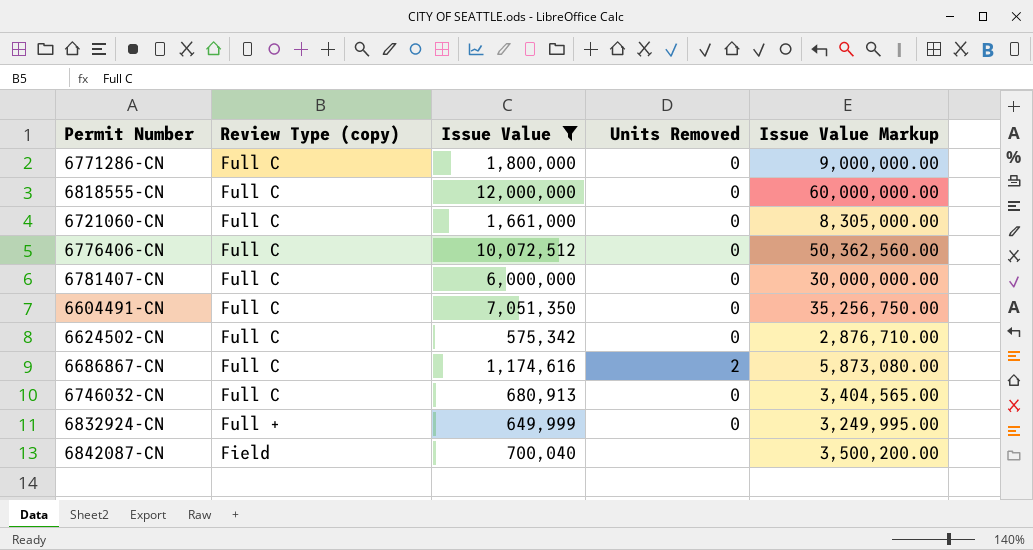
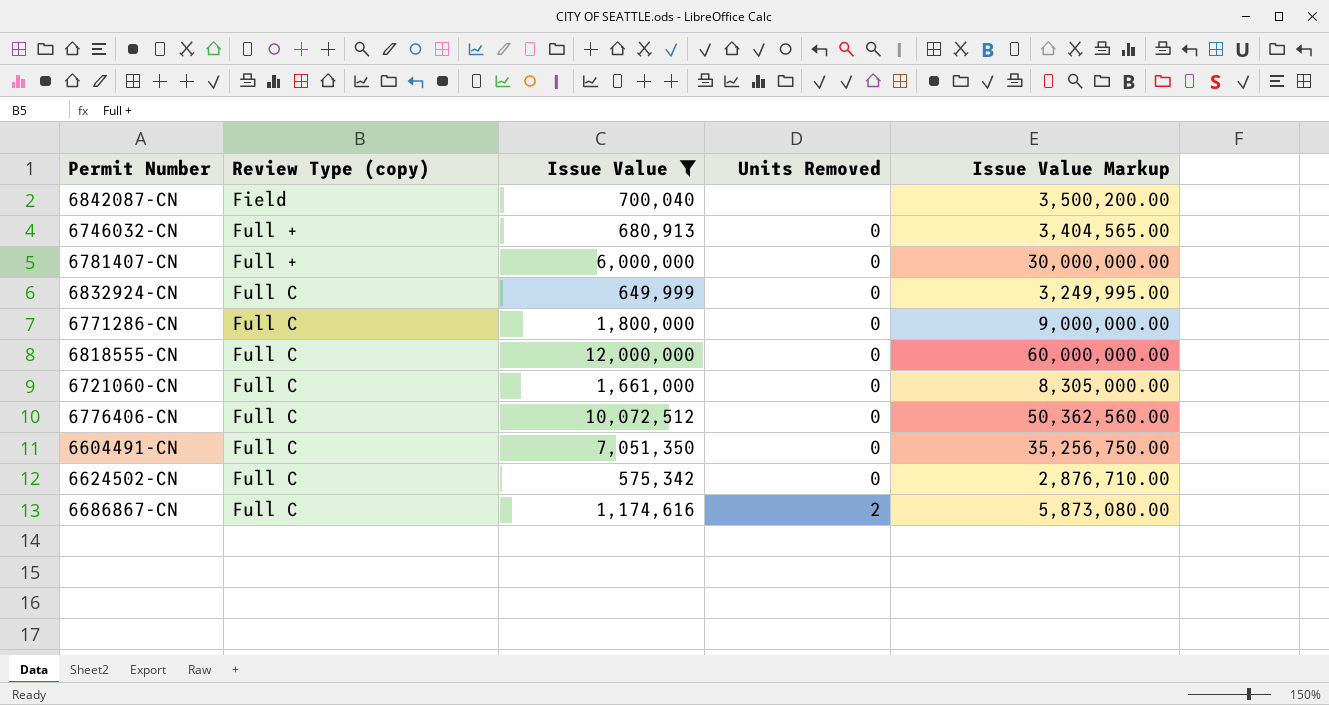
row order: Review Type (copy) descending -> Review Type (copy) ascending
6746032-CN | Review Type (copy): Full C -> Full +
6781407-CN | Review Type (copy): Full C -> Full +
6832924-CN | Review Type (copy): Full + -> Full C

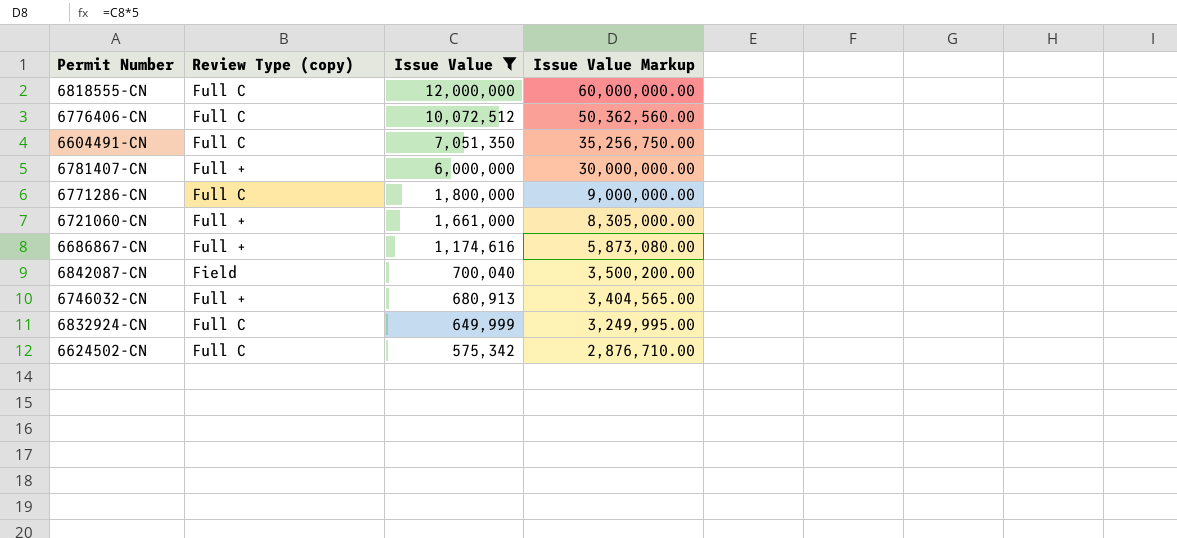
row order: Review Type (copy) ascending -> Issue Value descending
column Units Removed | position: 4 -> none
6721060-CN | Review Type (copy): Full C -> Full +
6686867-CN | Review Type (copy): Full C -> Full +

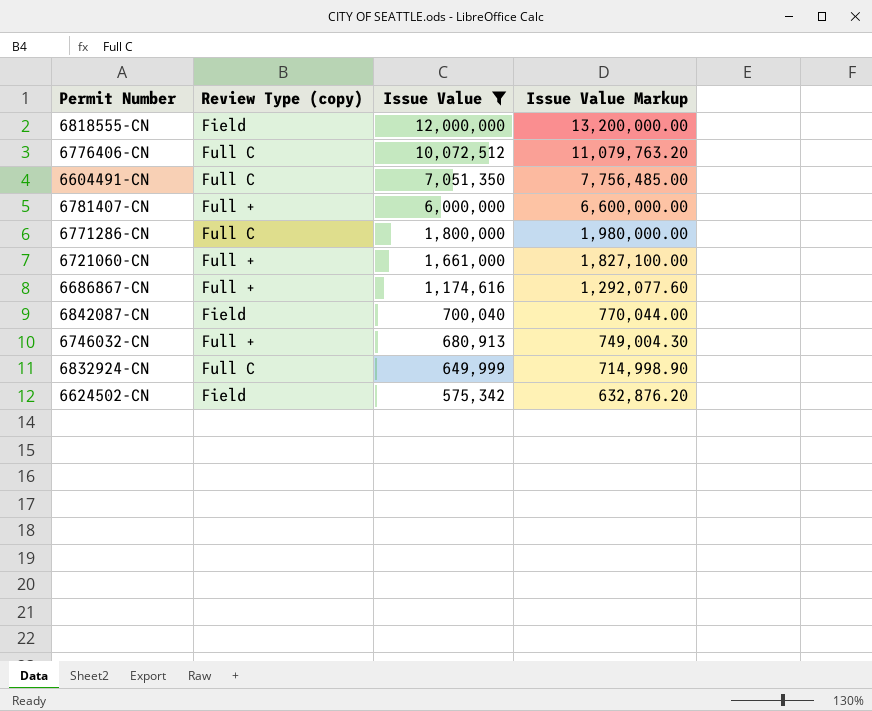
column Issue Value Markup | formula: [Issue Value] * 5 -> [Issue Value] * 1.1
6818555-CN | Review Type (copy): Full C -> Field
6624502-CN | Review Type (copy): Full C -> Field

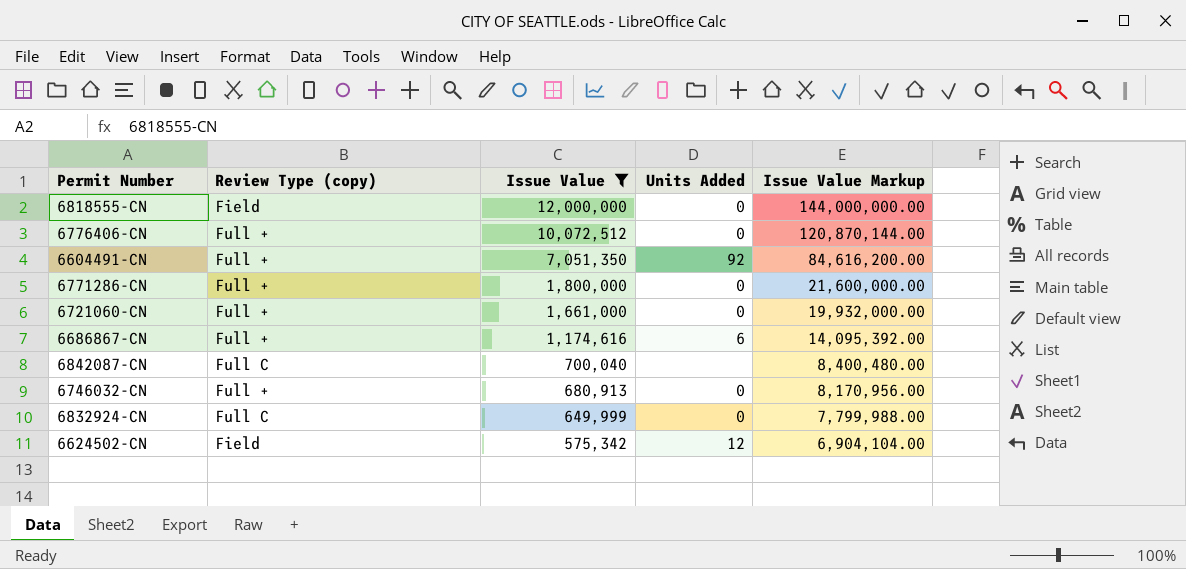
column Units Added | position: none -> 4
column Issue Value Markup | formula: [Issue Value] * 1.1 -> [Issue Value] * 12
row 6781407-CN: Full + | 6,000,000 | 6,600,000.00 -> none
6776406-CN | Review Type (copy): Full C -> Full +
6604491-CN | Review Type (copy): Full C -> Full +
6771286-CN | Review Type (copy): Full C -> Full +
6842087-CN | Review Type (copy): Field -> Full C

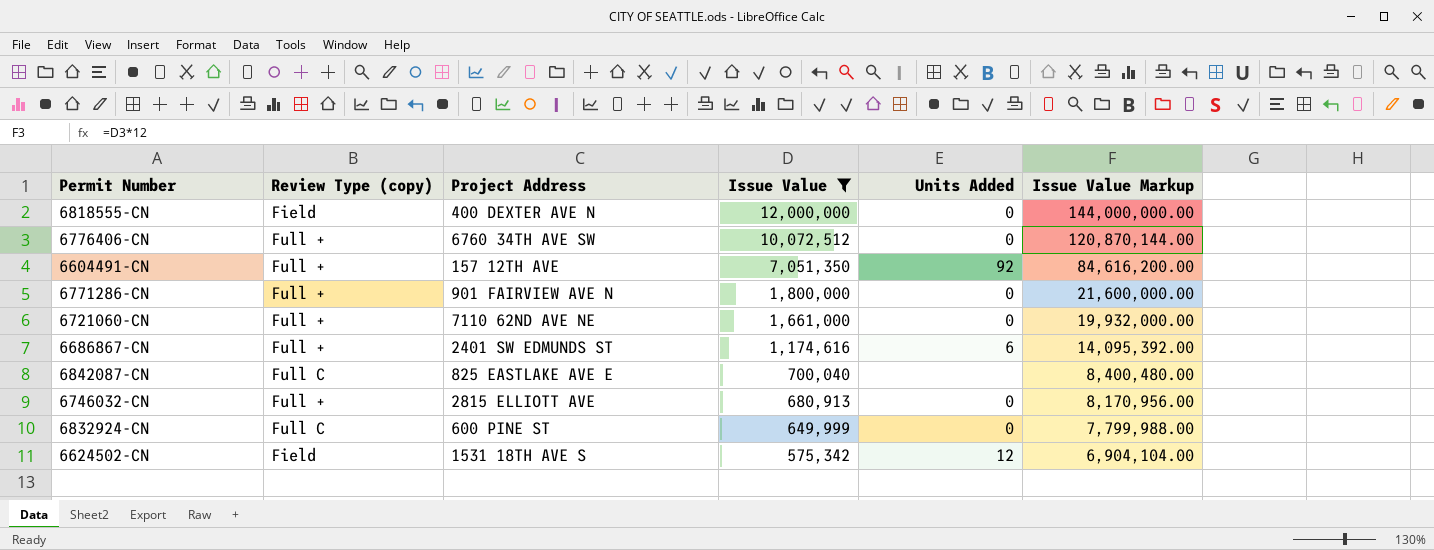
column Project Address | position: none -> 3

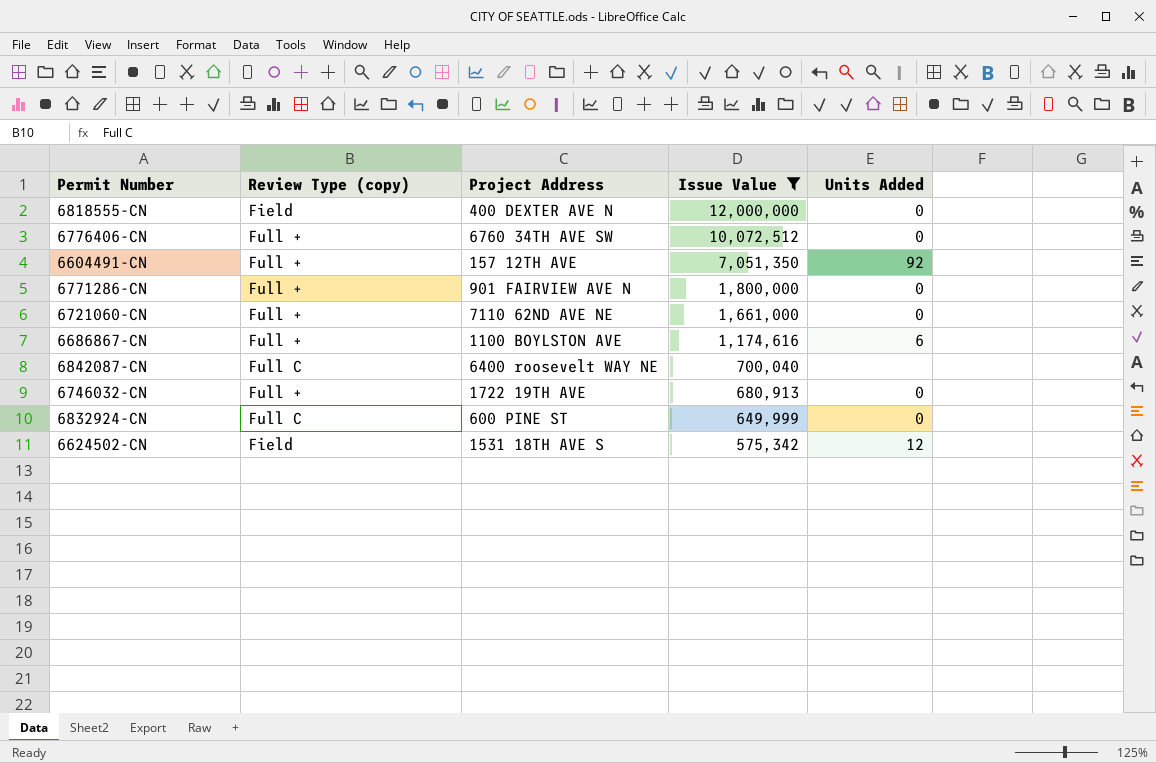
column Issue Value Markup | formula: [Issue Value] * 12 -> none
6686867-CN | Project Address: 2401 SW EDMUNDS ST -> 1100 BOYLSTON AVE
6842087-CN | Project Address: 825 EASTLAKE AVE E -> 6400 roosevelt WAY NE
6746032-CN | Project Address: 2815 ELLIOTT AVE -> 1722 19TH AVE

